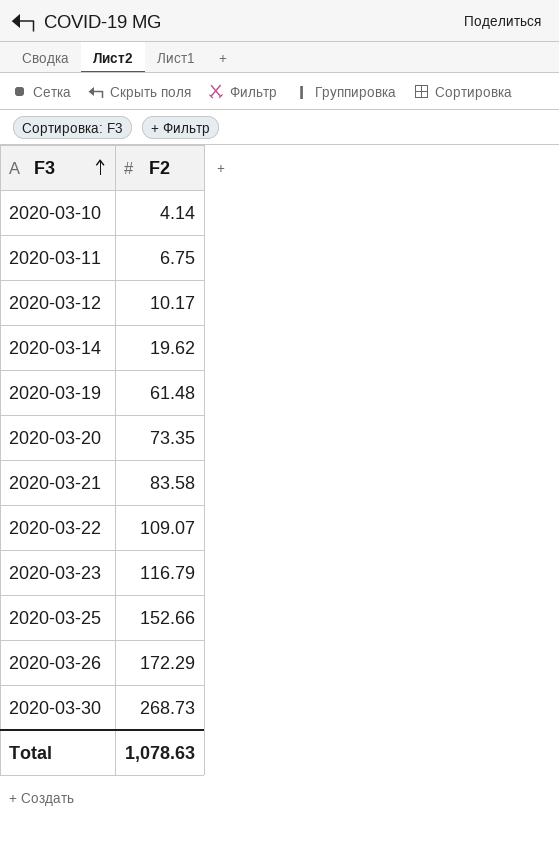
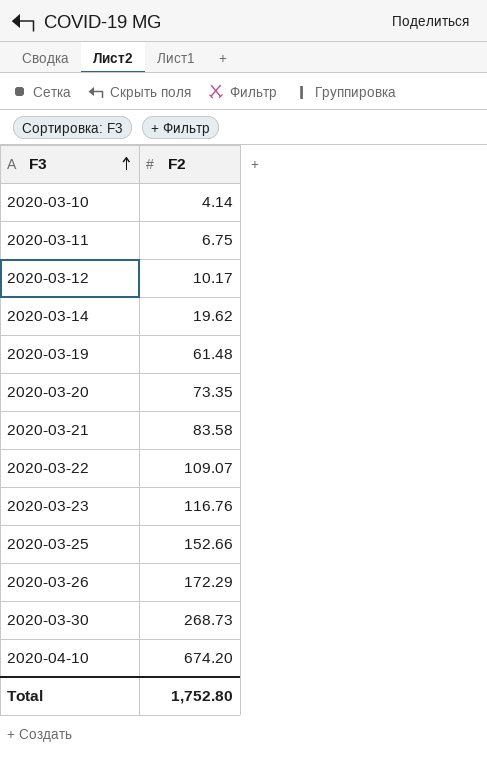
2020-03-23 | F2: 116.79 -> 116.76
row 2020-04-10: none -> 674.20
Total | F2: 1,078.63 -> 1,752.80

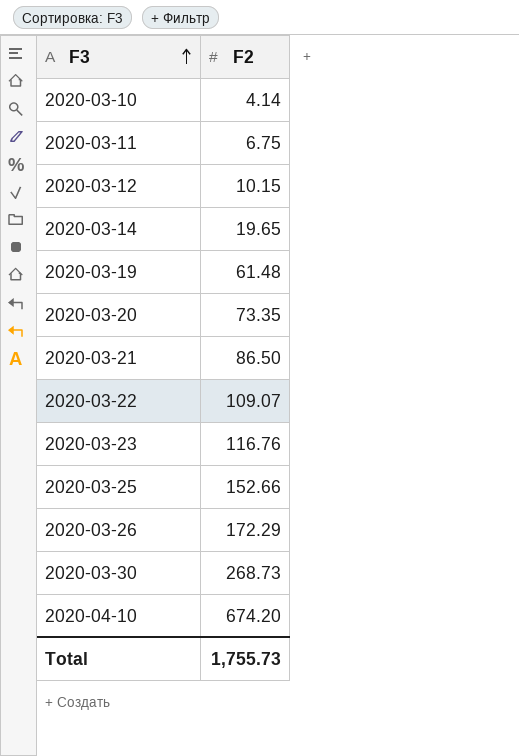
2020-03-12 | F2: 10.17 -> 10.15
2020-03-14 | F2: 19.62 -> 19.65
2020-03-21 | F2: 83.58 -> 86.50
Total | F2: 1,752.80 -> 1,755.73

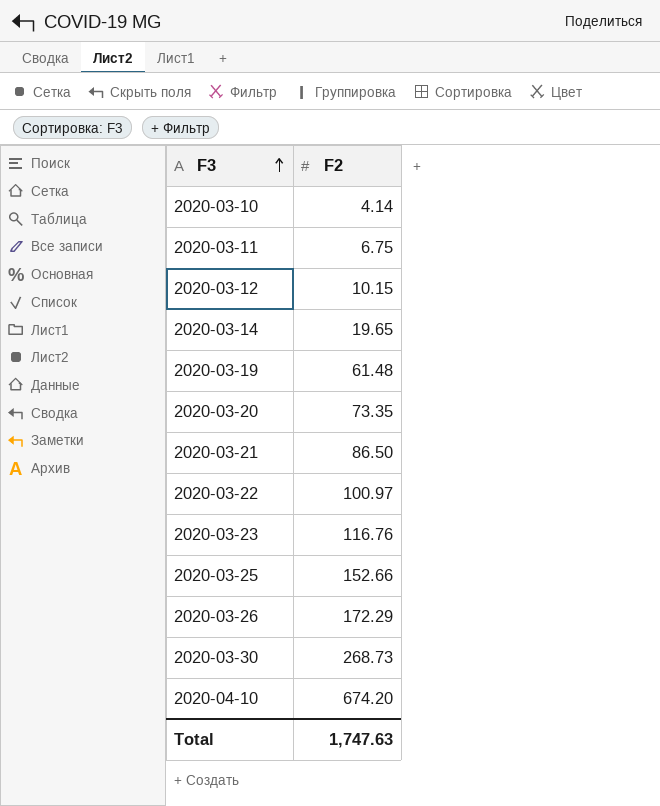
2020-03-22 | F2: 109.07 -> 100.97
Total | F2: 1,755.73 -> 1,747.63

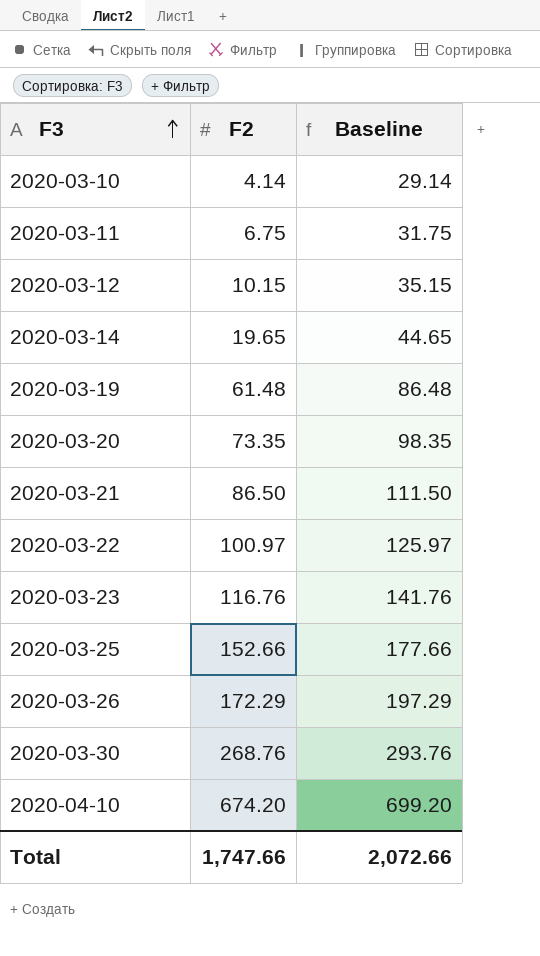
column Baseline | formula: none -> [F2] + 25
2020-03-30 | F2: 268.73 -> 268.76
Total | F2: 1,747.63 -> 1,747.66

